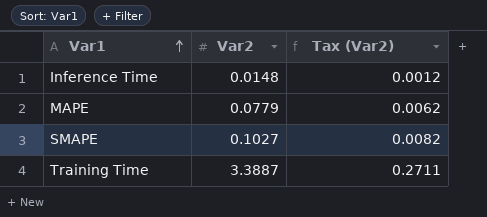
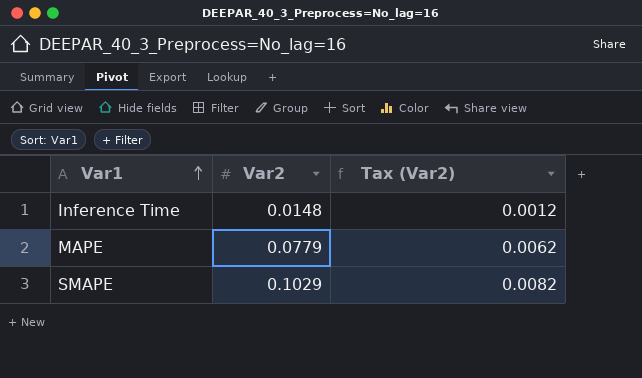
row Training Time: 3.3887 | 0.2711 -> none
SMAPE | Var2: 0.1027 -> 0.1029

